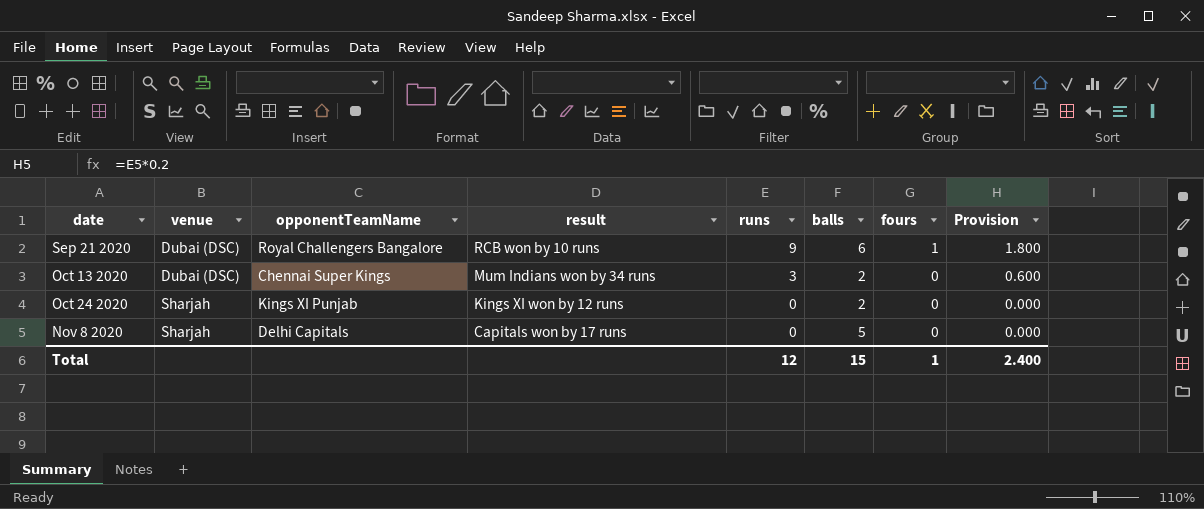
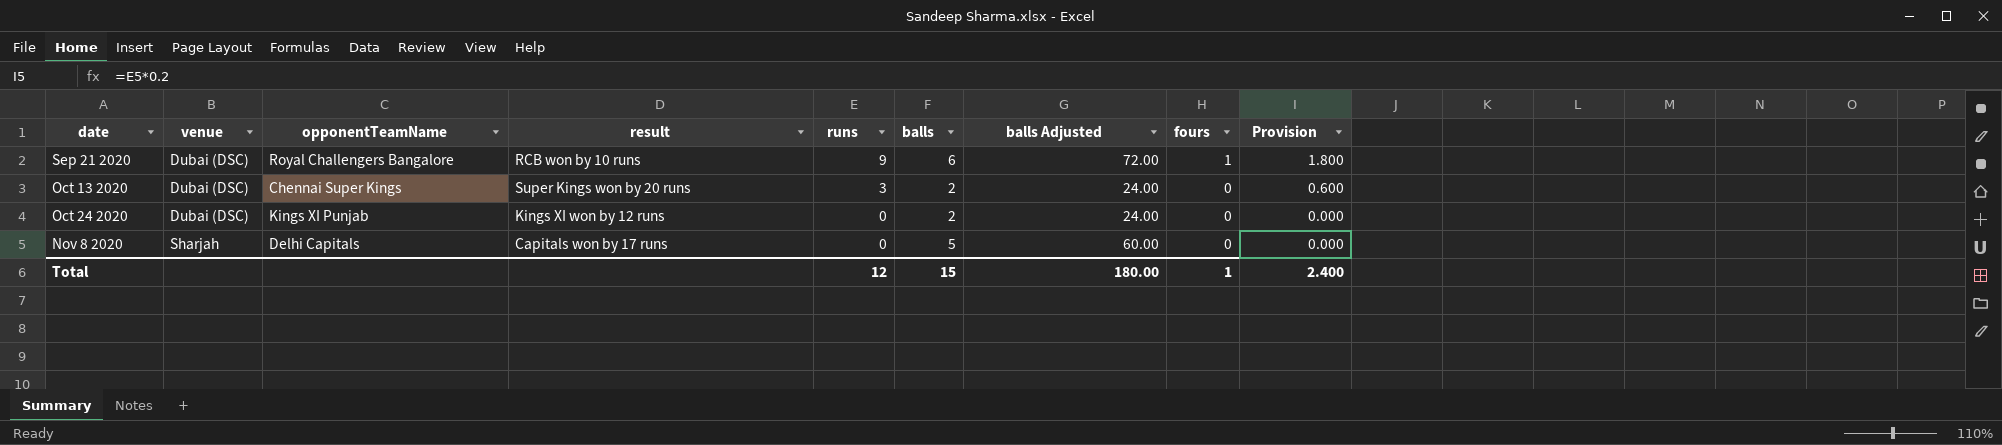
column balls Adjusted | formula: none -> [balls] * 12
Oct 13 2020 | result: Mum Indians won by 34 runs -> Super Kings won by 20 runs
Oct 24 2020 | venue: Sharjah -> Dubai (DSC)

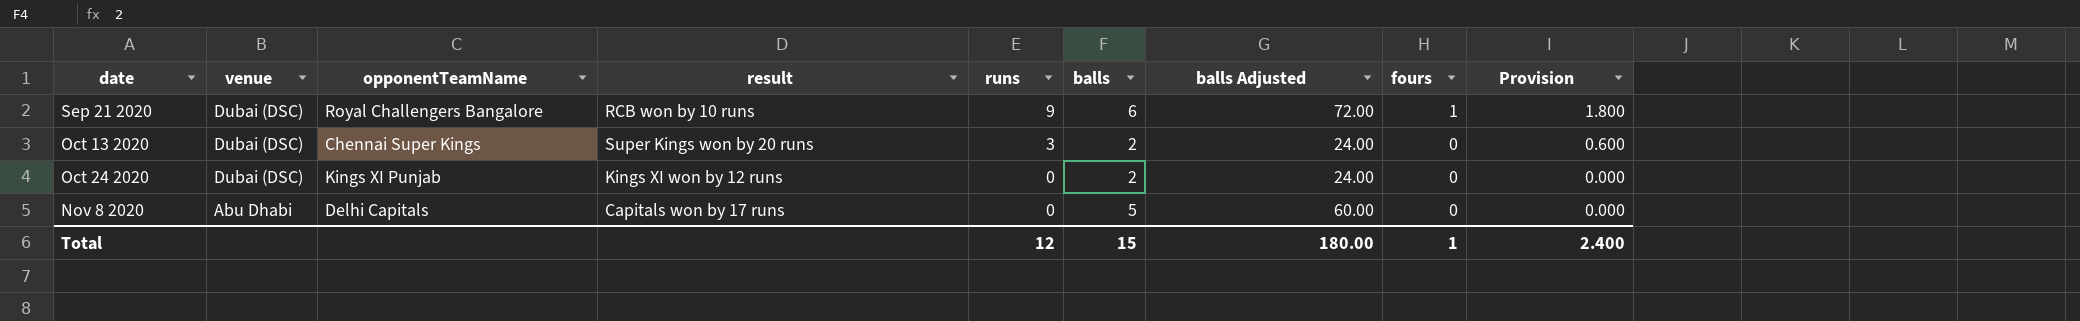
Nov 8 2020 | venue: Sharjah -> Abu Dhabi

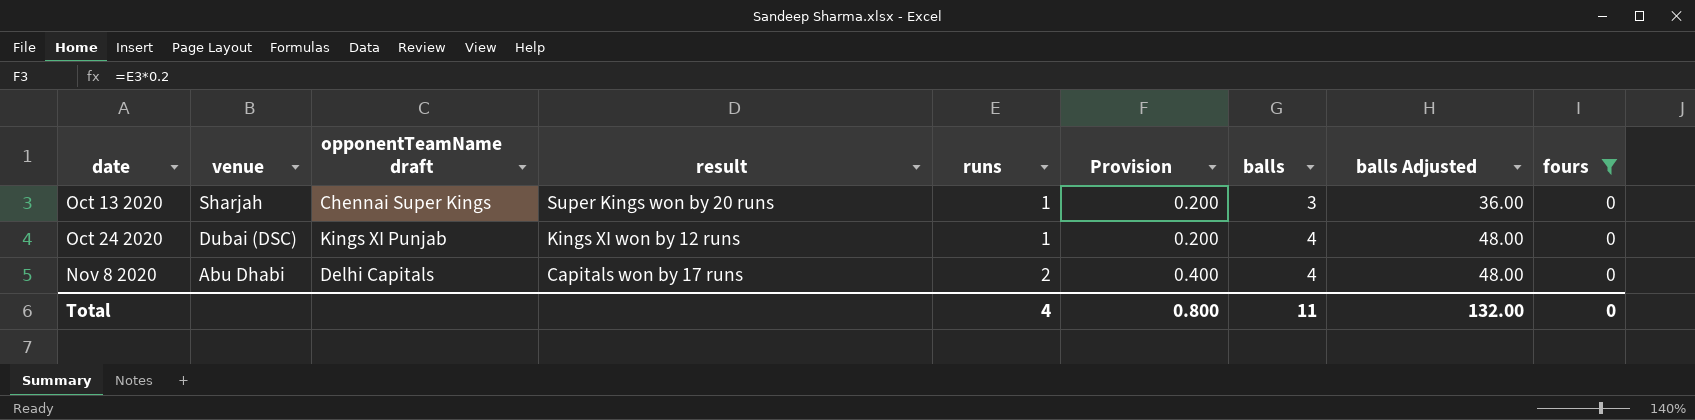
filter: none -> fours = 0
column name: opponentTeamName -> opponentTeamName draft
column Provision | position: 9 -> 6
Oct 13 2020 | venue: Dubai (DSC) -> Sharjah
Oct 13 2020 | runs: 3 -> 1
Oct 13 2020 | Provision: 0.600 -> 0.200
Oct 13 2020 | balls: 2 -> 3
Oct 13 2020 | balls Adjusted: 24.00 -> 36.00
Oct 24 2020 | runs: 0 -> 1
Oct 24 2020 | Provision: 0.000 -> 0.200
Oct 24 2020 | balls: 2 -> 4
Oct 24 2020 | balls Adjusted: 24.00 -> 48.00
Nov 8 2020 | runs: 0 -> 2
Nov 8 2020 | Provision: 0.000 -> 0.400
Nov 8 2020 | balls: 5 -> 4
Nov 8 2020 | balls Adjusted: 60.00 -> 48.00
Total | runs: 12 -> 4
Total | Provision: 2.400 -> 0.800
Total | balls: 15 -> 11
Total | balls Adjusted: 180.00 -> 132.00
Total | fours: 1 -> 0

